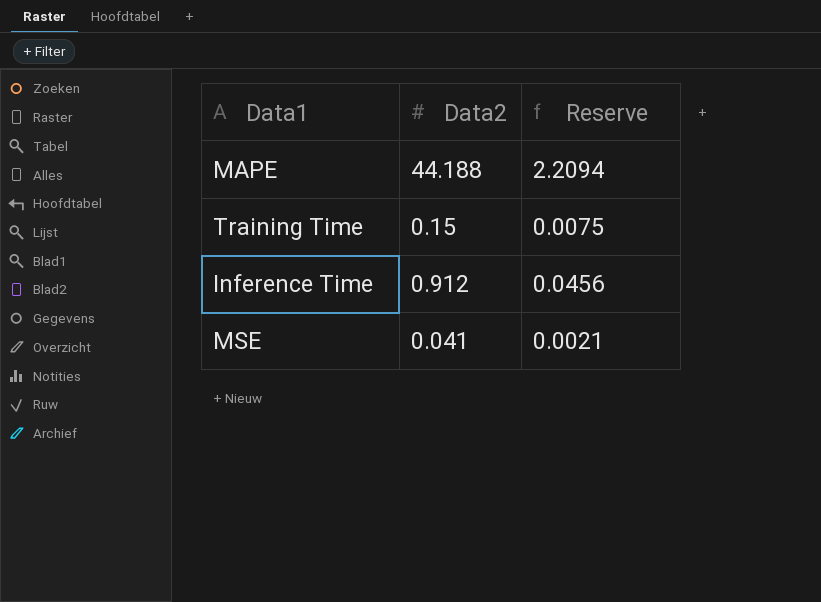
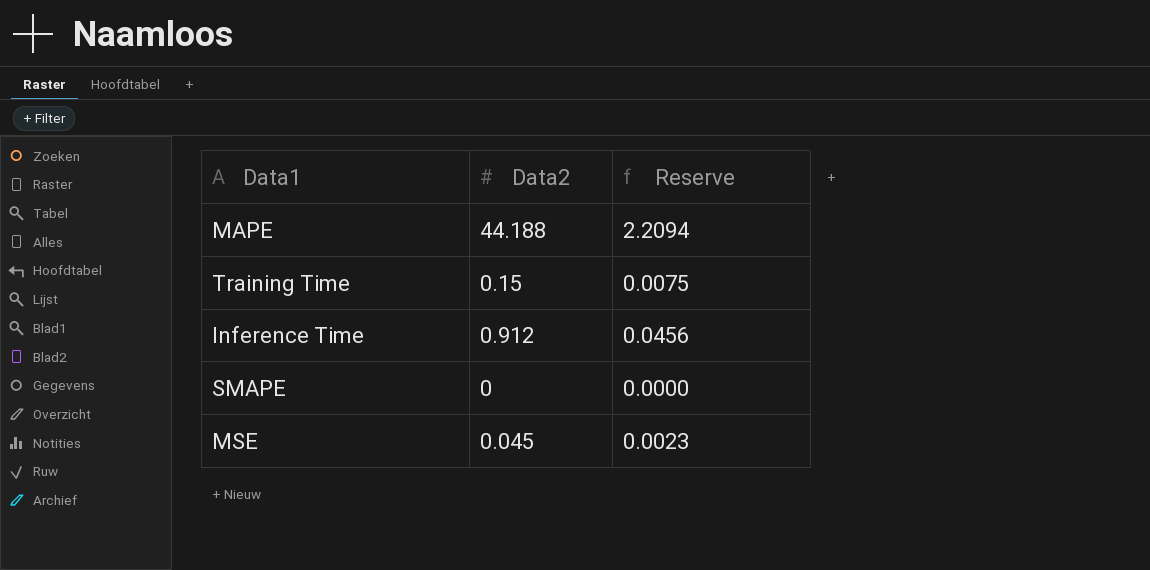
row SMAPE: none -> 0 | 0.0000
MSE | Data2: 0.041 -> 0.045
MSE | Reserve: 0.0021 -> 0.0023

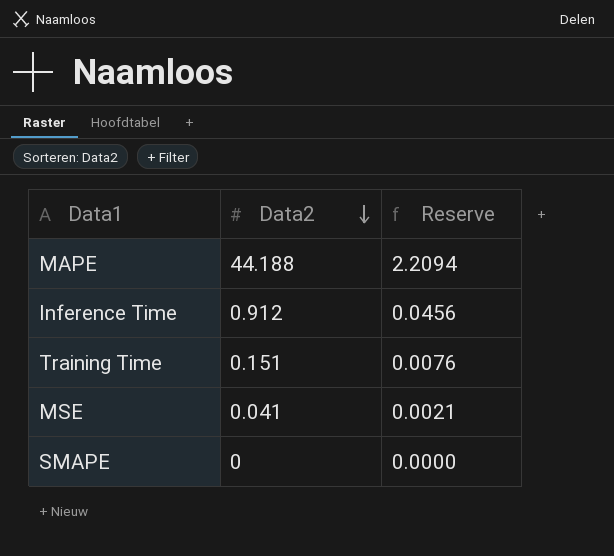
row order: none -> Data2 descending
Training Time | Data2: 0.15 -> 0.151
Training Time | Reserve: 0.0075 -> 0.0076
MSE | Data2: 0.045 -> 0.041
MSE | Reserve: 0.0023 -> 0.0021

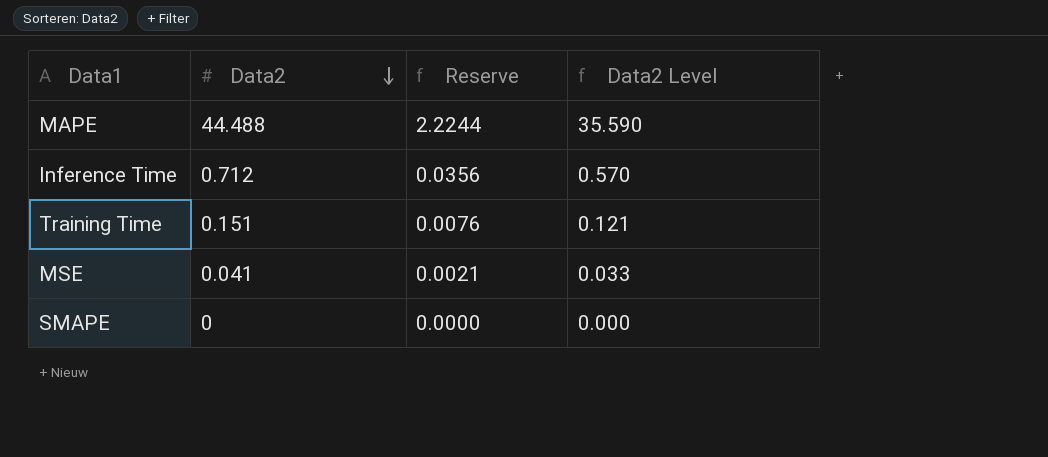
column Data2 Level | formula: none -> [Data2] * 0.8
MAPE | Data2: 44.188 -> 44.488
MAPE | Reserve: 2.2094 -> 2.2244
Inference Time | Data2: 0.912 -> 0.712
Inference Time | Reserve: 0.0456 -> 0.0356

